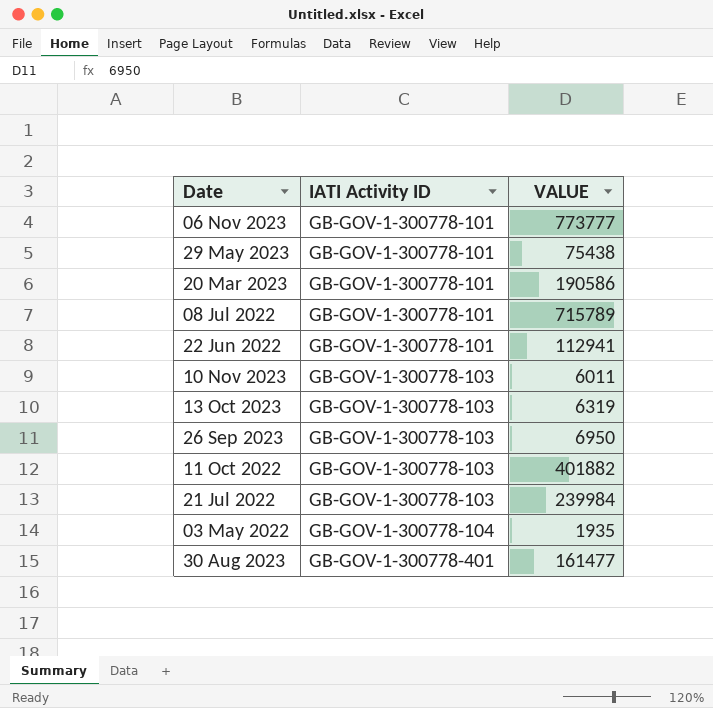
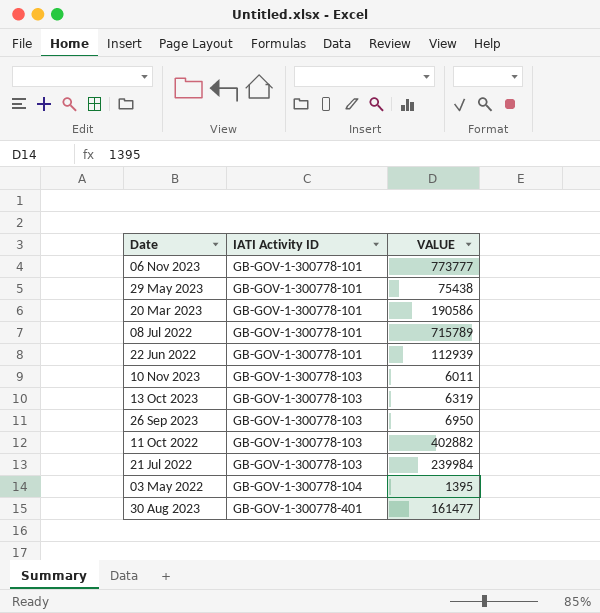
22 Jun 2022 | VALUE: 112941 -> 112939
11 Oct 2022 | VALUE: 401882 -> 402882
03 May 2022 | VALUE: 1935 -> 1395

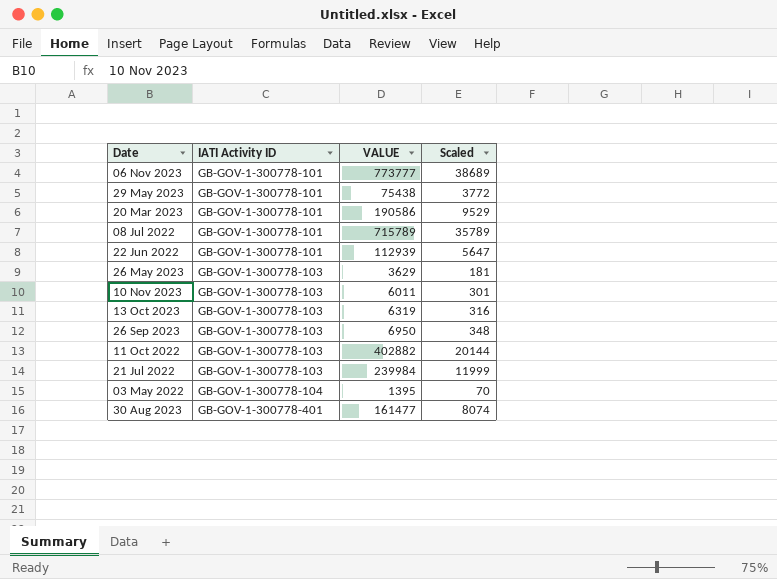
column Scaled | formula: none -> [VALUE] * 0.05
row 26 May 2023: none -> GB-GOV-1-300778-103 | 3629 | 181

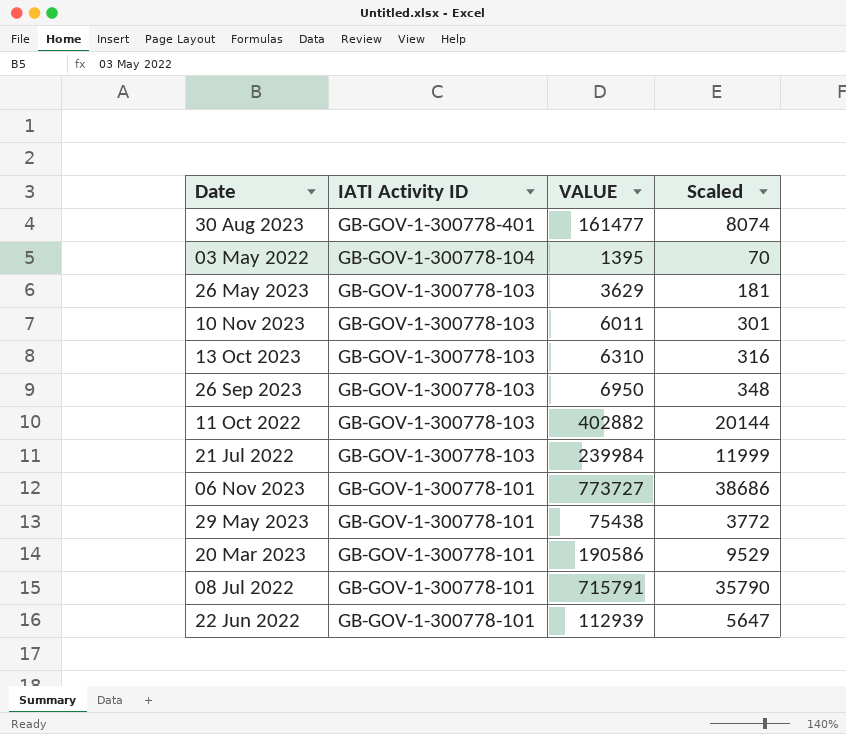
row order: IATI Activity ID ascending -> IATI Activity ID descending
13 Oct 2023 | VALUE: 6319 -> 6310
06 Nov 2023 | VALUE: 773777 -> 773727
06 Nov 2023 | Scaled: 38689 -> 38686
08 Jul 2022 | VALUE: 715789 -> 715791
08 Jul 2022 | Scaled: 35789 -> 35790

